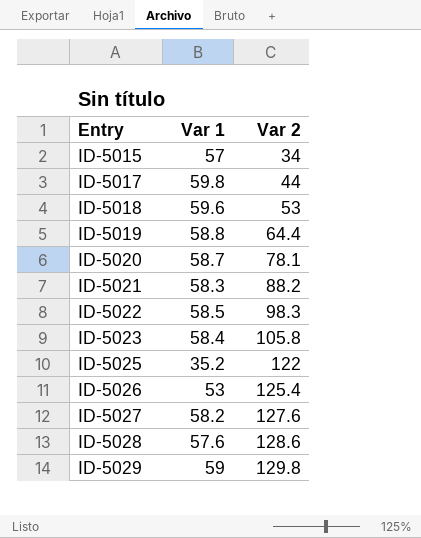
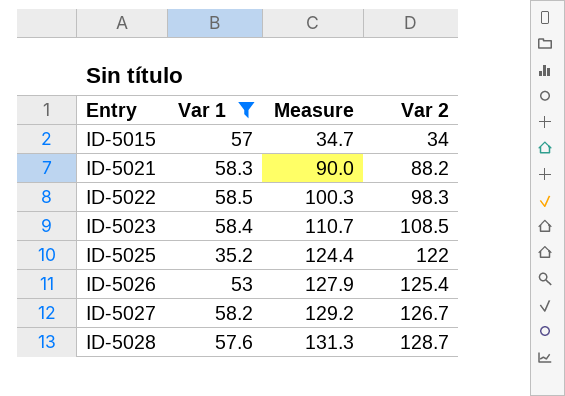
filter: none -> Var 1 <= 58.5
column Measure | formula: none -> [Var 2] * 1.02
ID-5023 | Var 2: 105.8 -> 108.5
ID-5027 | Var 2: 127.6 -> 126.7
ID-5028 | Var 2: 128.6 -> 128.7

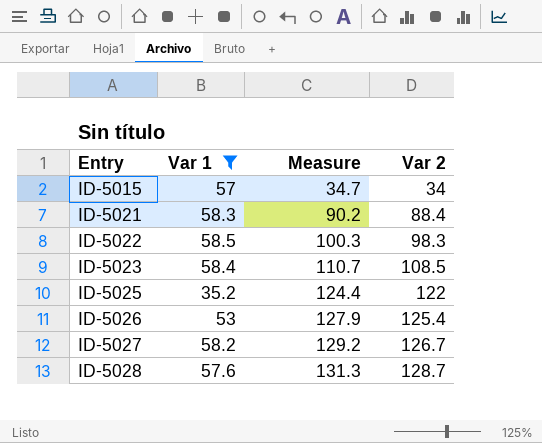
ID-5021 | Measure: 90.0 -> 90.2
ID-5021 | Var 2: 88.2 -> 88.4

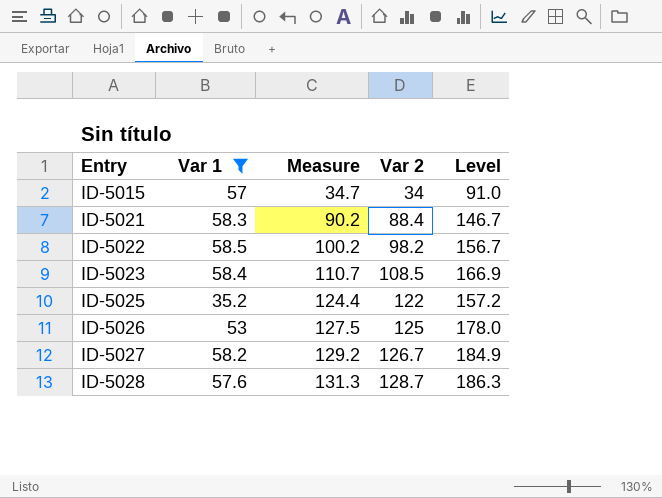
column Level | formula: none -> [Var 1] + [Var 2]
ID-5022 | Measure: 100.3 -> 100.2
ID-5022 | Var 2: 98.3 -> 98.2
ID-5026 | Measure: 127.9 -> 127.5
ID-5026 | Var 2: 125.4 -> 125

